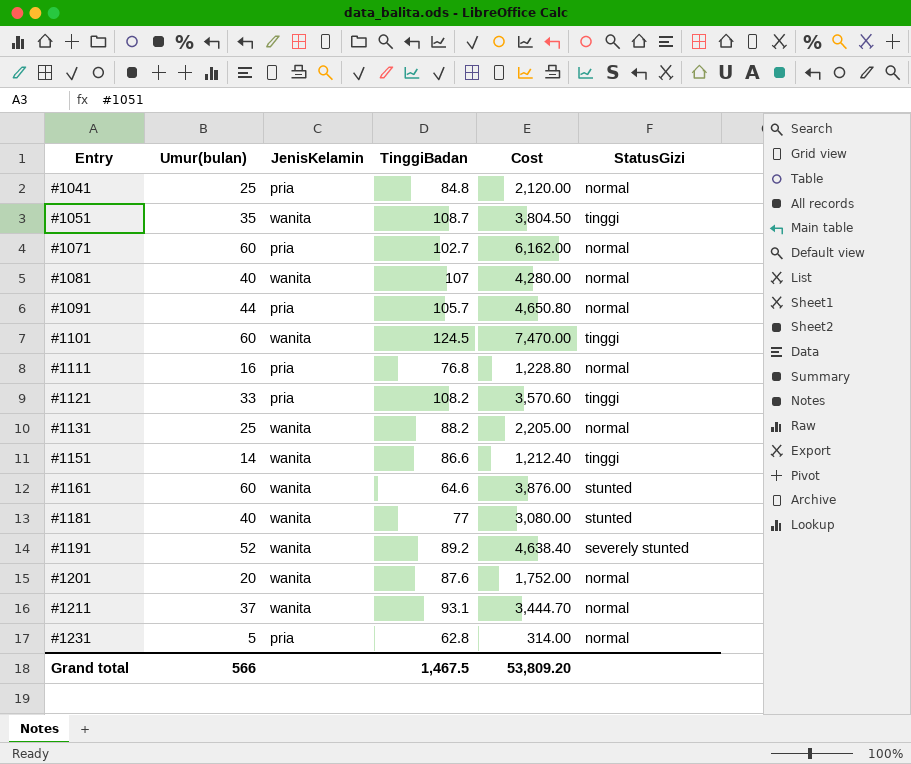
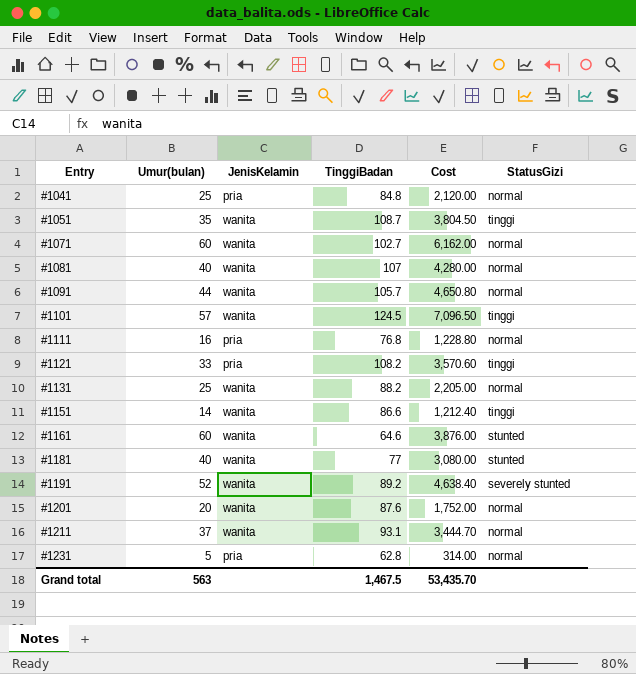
#1071 | JenisKelamin: pria -> wanita
#1091 | JenisKelamin: pria -> wanita
#1101 | Umur(bulan): 60 -> 57
#1101 | Cost: 7,470.00 -> 7,096.50
Grand total | Umur(bulan): 566 -> 563
Grand total | Cost: 53,809.20 -> 53,435.70

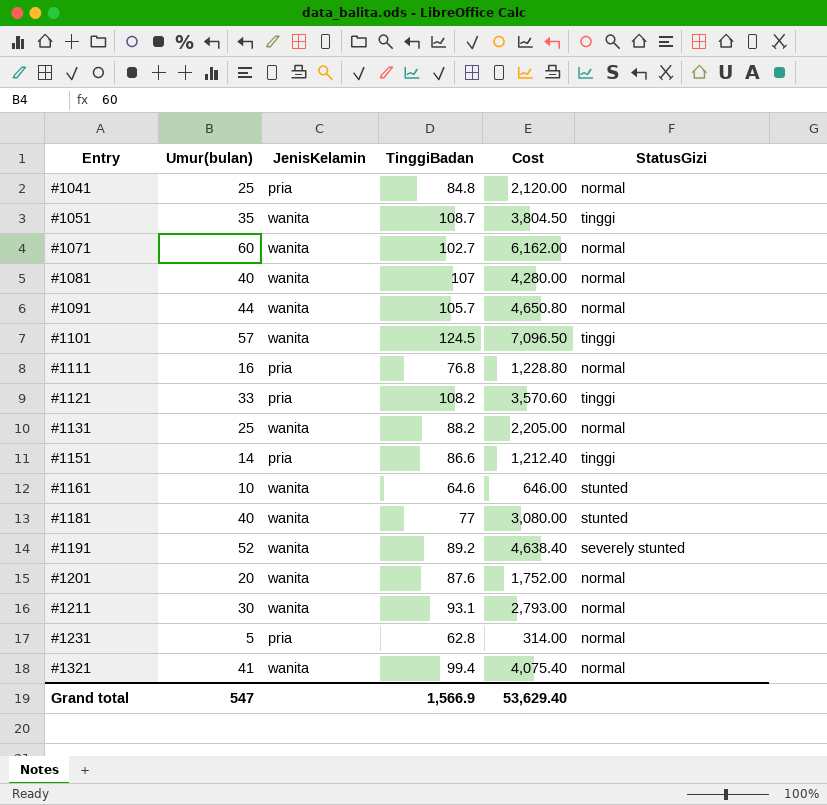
#1151 | JenisKelamin: wanita -> pria
#1161 | Umur(bulan): 60 -> 10
#1161 | Cost: 3,876.00 -> 646.00
#1211 | Umur(bulan): 37 -> 30
#1211 | Cost: 3,444.70 -> 2,793.00
row #1321: none -> 41 | wanita | 99.4 | 4,075.40 | normal
Grand total | Umur(bulan): 563 -> 547
Grand total | TinggiBadan: 1,467.5 -> 1,566.9
Grand total | Cost: 53,435.70 -> 53,629.40

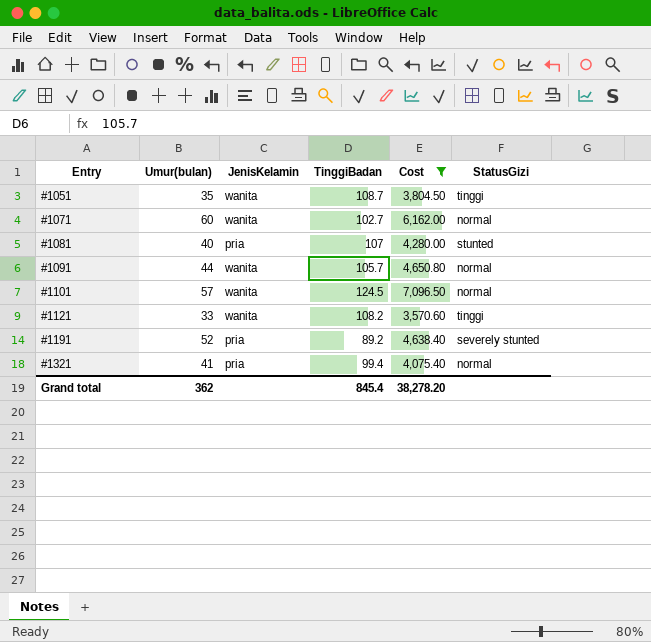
filter: none -> Cost >= 3,570.60
#1081 | JenisKelamin: wanita -> pria
#1081 | StatusGizi: normal -> stunted
#1101 | StatusGizi: tinggi -> normal
#1121 | JenisKelamin: pria -> wanita
#1191 | JenisKelamin: wanita -> pria
#1321 | JenisKelamin: wanita -> pria
Grand total | Umur(bulan): 547 -> 362
Grand total | TinggiBadan: 1,566.9 -> 845.4
Grand total | Cost: 53,629.40 -> 38,278.20

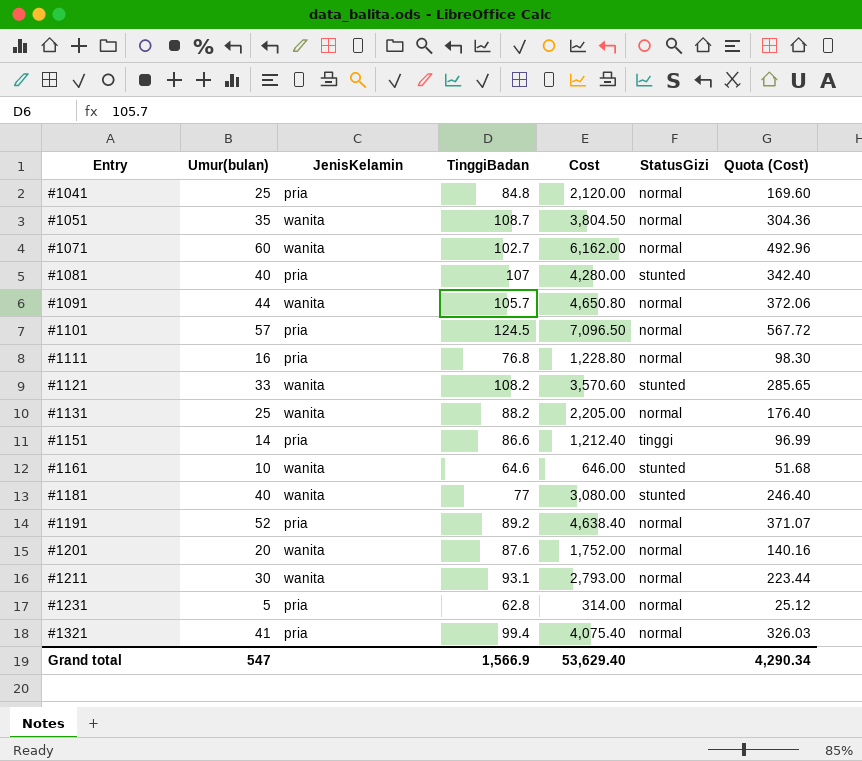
filter: Cost >= 3,570.60 -> none
column Quota (Cost) | formula: none -> [Cost] * 0.08
#1051 | StatusGizi: tinggi -> normal
#1101 | JenisKelamin: wanita -> pria
#1121 | StatusGizi: tinggi -> stunted
#1191 | StatusGizi: severely stunted -> normal
Grand total | Umur(bulan): 362 -> 547
Grand total | TinggiBadan: 845.4 -> 1,566.9
Grand total | Cost: 38,278.20 -> 53,629.40

